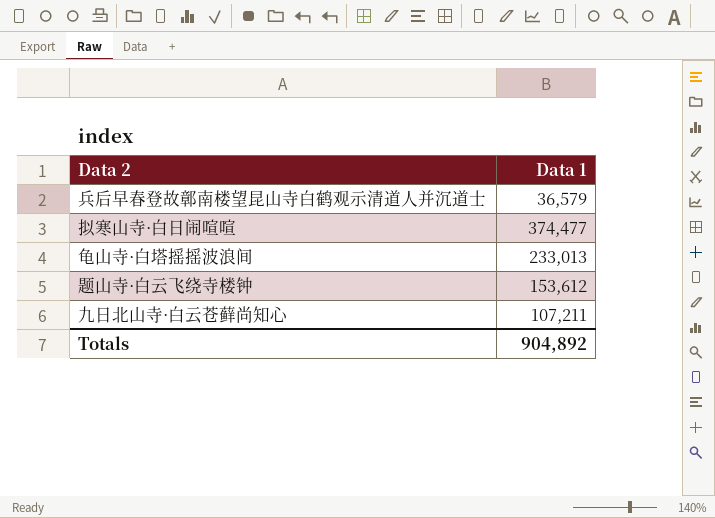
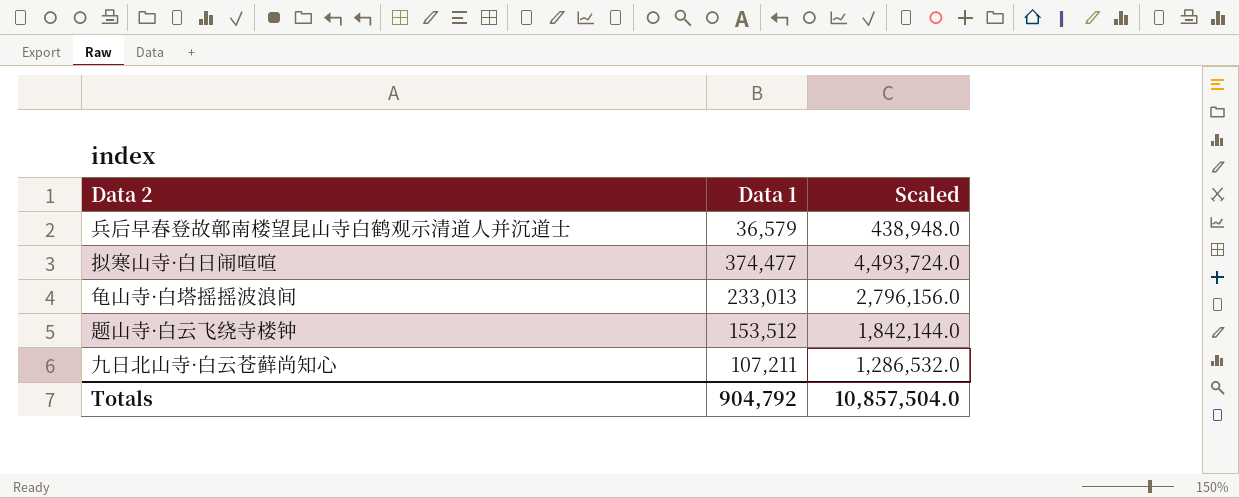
column Scaled | formula: none -> [Data 1] * 12
题山寺·白云飞绕寺楼钟 | Data 1: 153,612 -> 153,512
Totals | Data 1: 904,892 -> 904,792

